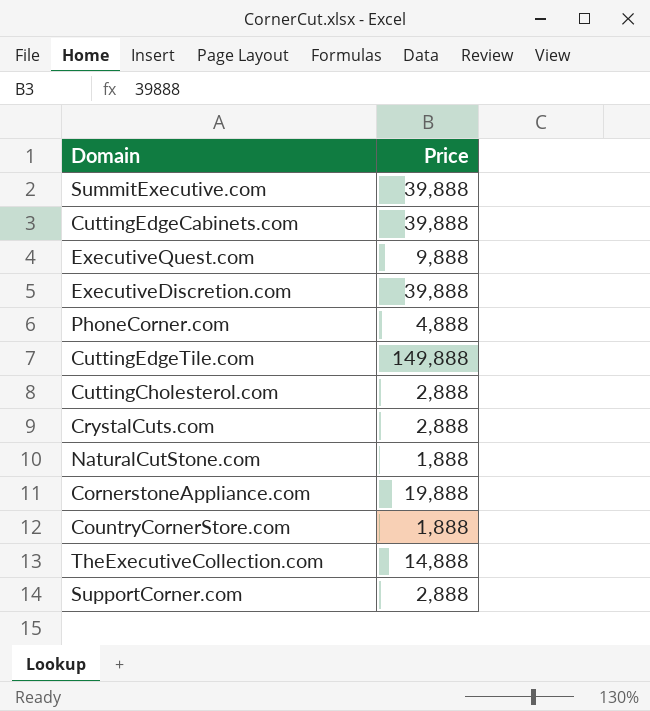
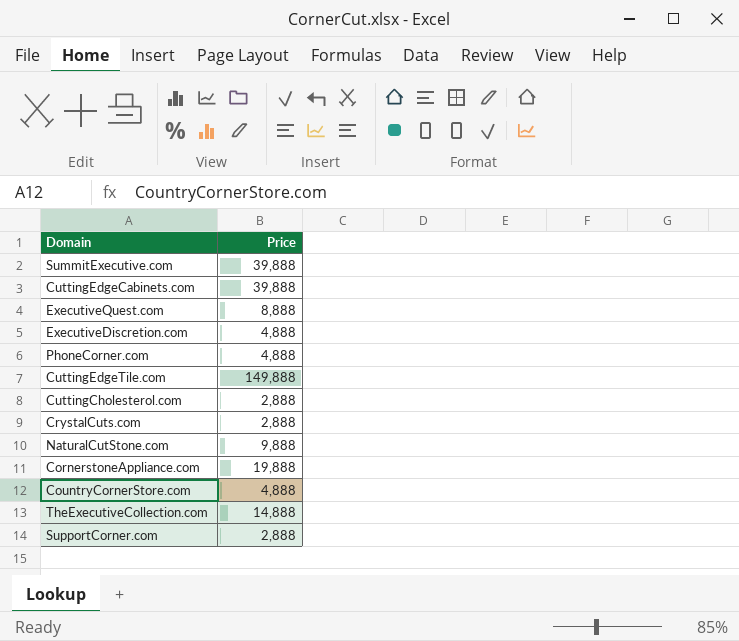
ExecutiveQuest.com | Price: 9,888 -> 8,888
ExecutiveDiscretion.com | Price: 39,888 -> 4,888
NaturalCutStone.com | Price: 1,888 -> 9,888
CountryCornerStore.com | Price: 1,888 -> 4,888

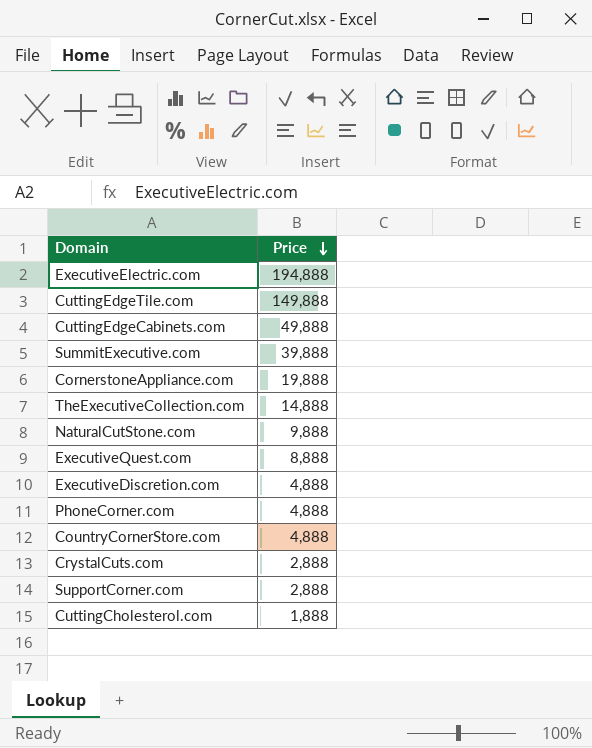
row order: none -> Price descending
row ExecutiveElectric.com: none -> 194,888
CuttingEdgeCabinets.com | Price: 39,888 -> 49,888
CuttingCholesterol.com | Price: 2,888 -> 1,888

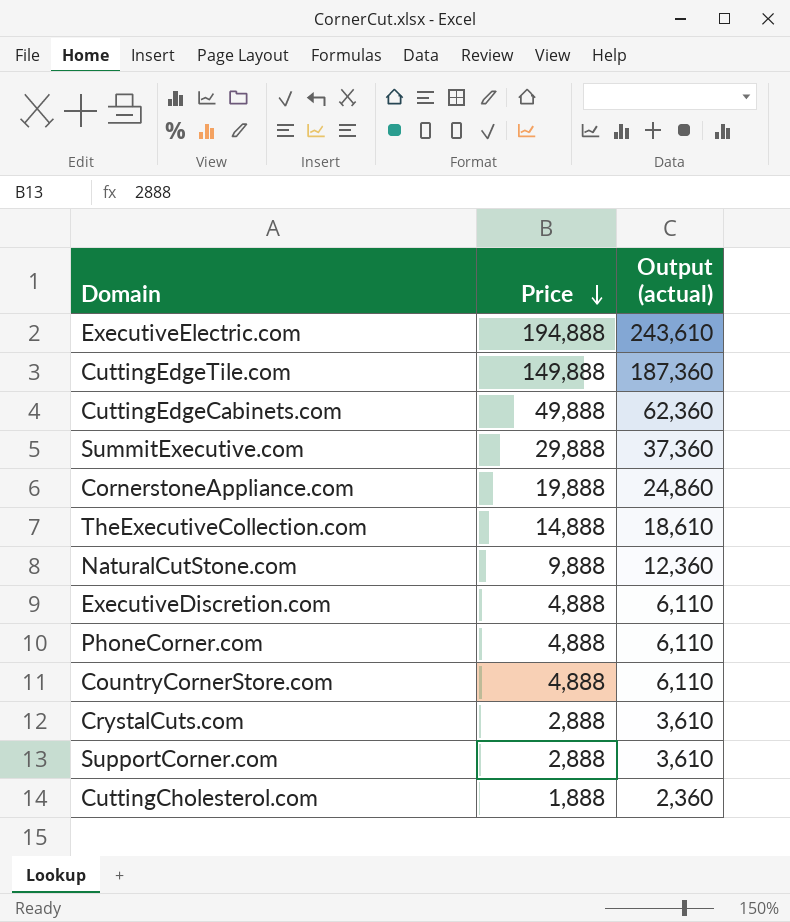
column Output (actual) | formula: none -> [Price] * 1.25
row ExecutiveQuest.com: 8,888 -> none
SummitExecutive.com | Price: 39,888 -> 29,888

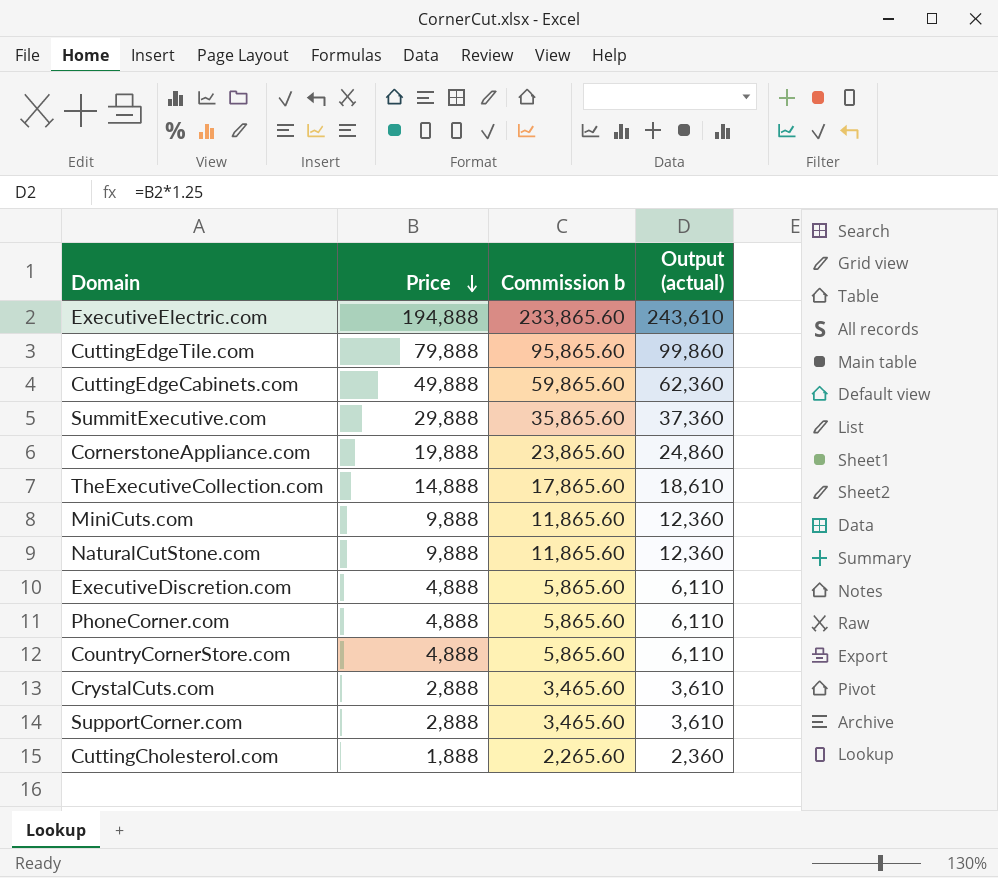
column Commission b | formula: none -> [Price] * 1.2
CuttingEdgeTile.com | Price: 149,888 -> 79,888
CuttingEdgeTile.com | Output (actual): 187,360 -> 99,860
row MiniCuts.com: none -> 9,888 | 11,865.60 | 12,360

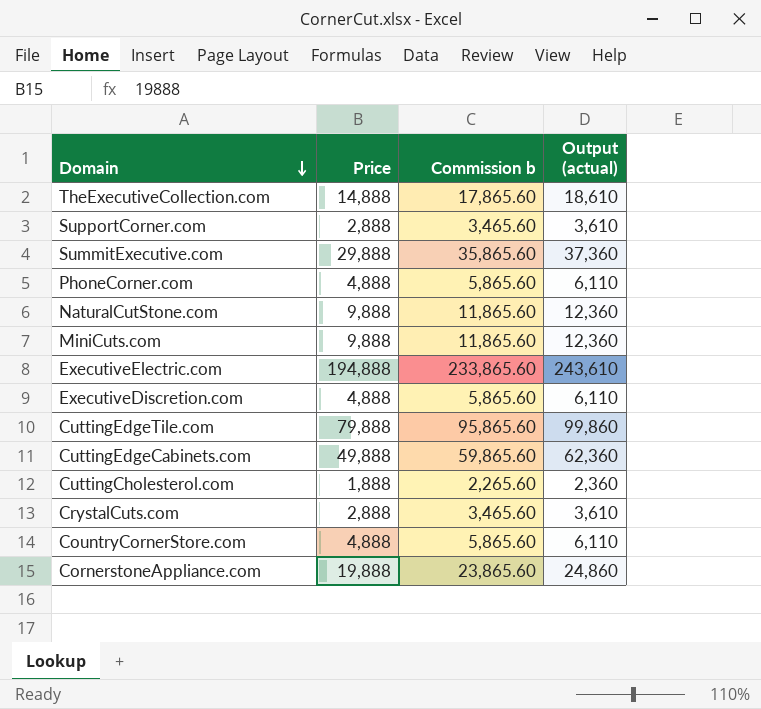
row order: Price descending -> Domain descending

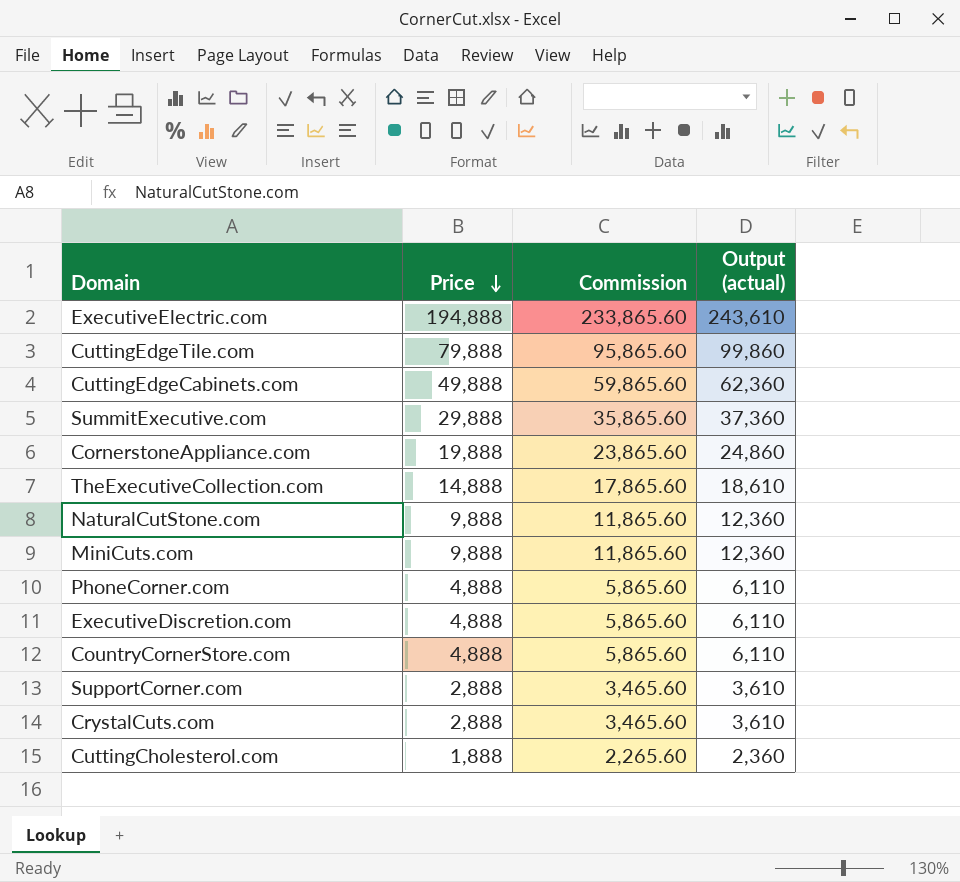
row order: Domain descending -> Price descending
column name: Commission b -> Commission

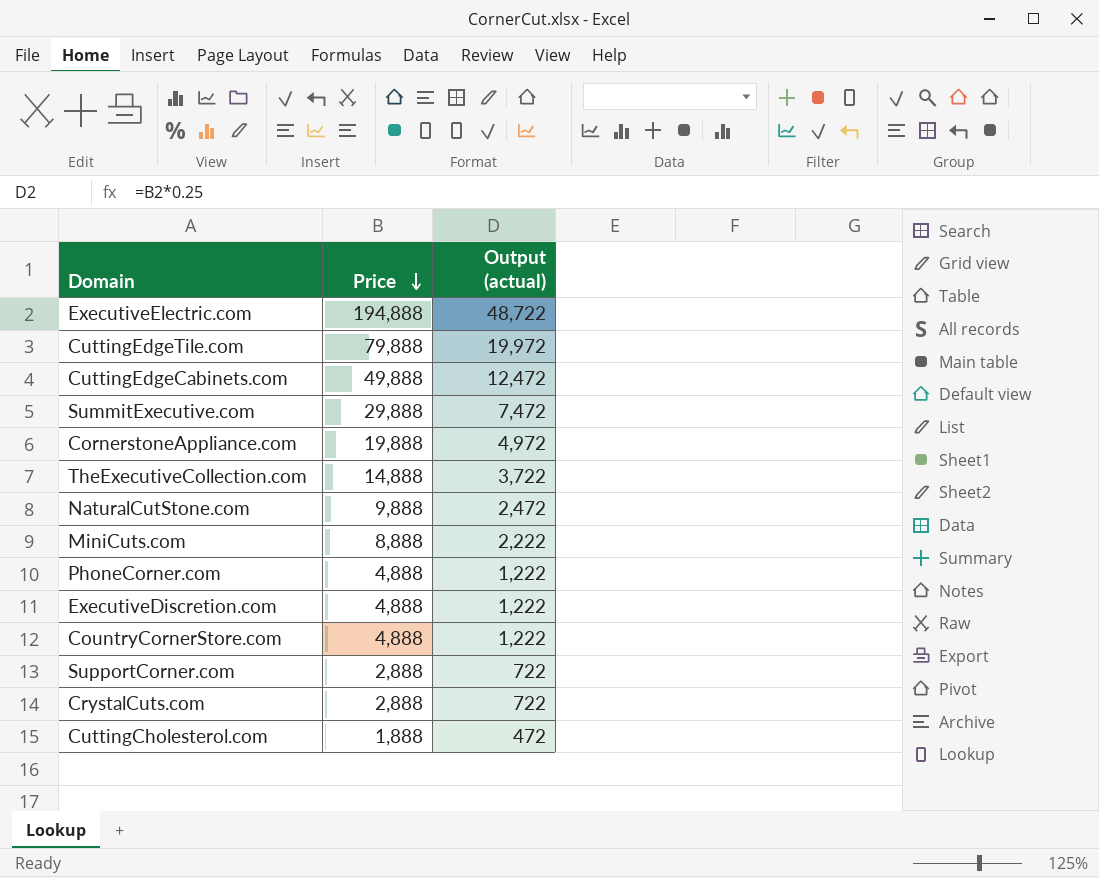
column Commission | formula: [Price] * 1.2 -> none
column Output (actual) | formula: [Price] * 1.25 -> [Price] * 0.25
MiniCuts.com | Price: 9,888 -> 8,888

